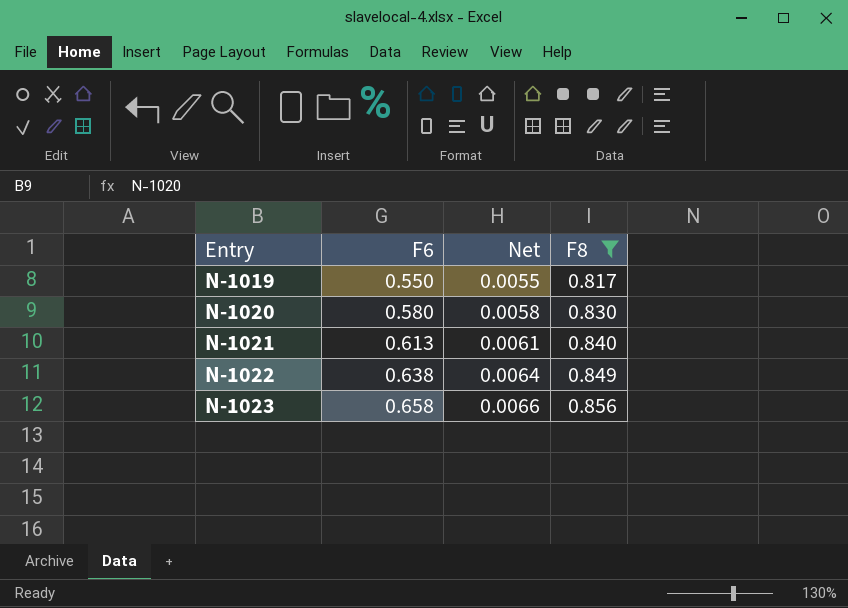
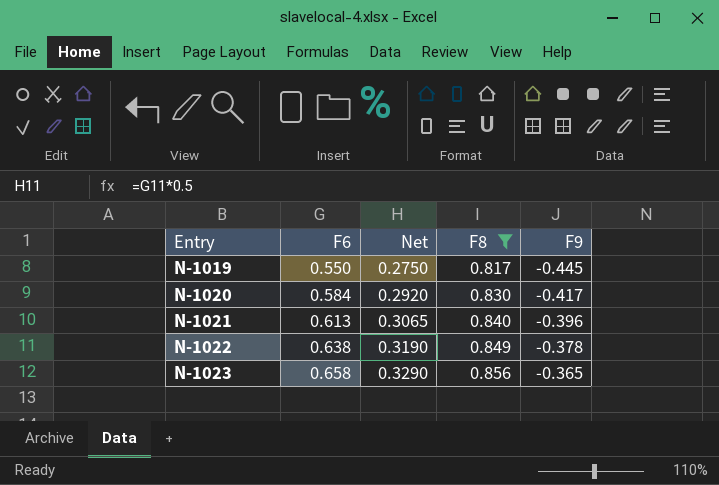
column Net | formula: [F6] * 0.01 -> [F6] * 0.5
column F9 | position: none -> 5
N-1020 | F6: 0.580 -> 0.584

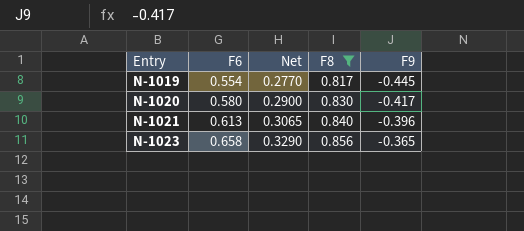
row N-1022: 0.638 | 0.3190 | 0.849 | -0.378 -> none
N-1019 | F6: 0.550 -> 0.554
N-1019 | Net: 0.2750 -> 0.2770
N-1020 | F6: 0.584 -> 0.580
N-1020 | Net: 0.2920 -> 0.2900

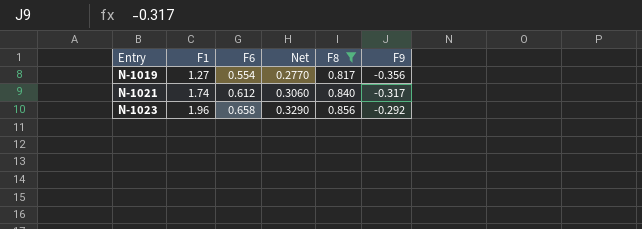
column F1 | position: none -> 2
row N-1020: 0.580 | 0.2900 | 0.830 | -0.417 -> none
N-1019 | F9: -0.445 -> -0.356
N-1021 | F6: 0.613 -> 0.612
N-1021 | Net: 0.3065 -> 0.3060
N-1021 | F9: -0.396 -> -0.317
N-1023 | F9: -0.365 -> -0.292

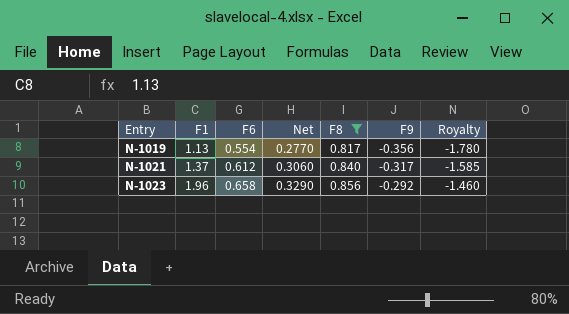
column Royalty | formula: none -> [F9] * 5
N-1019 | F1: 1.27 -> 1.13
N-1021 | F1: 1.74 -> 1.37

